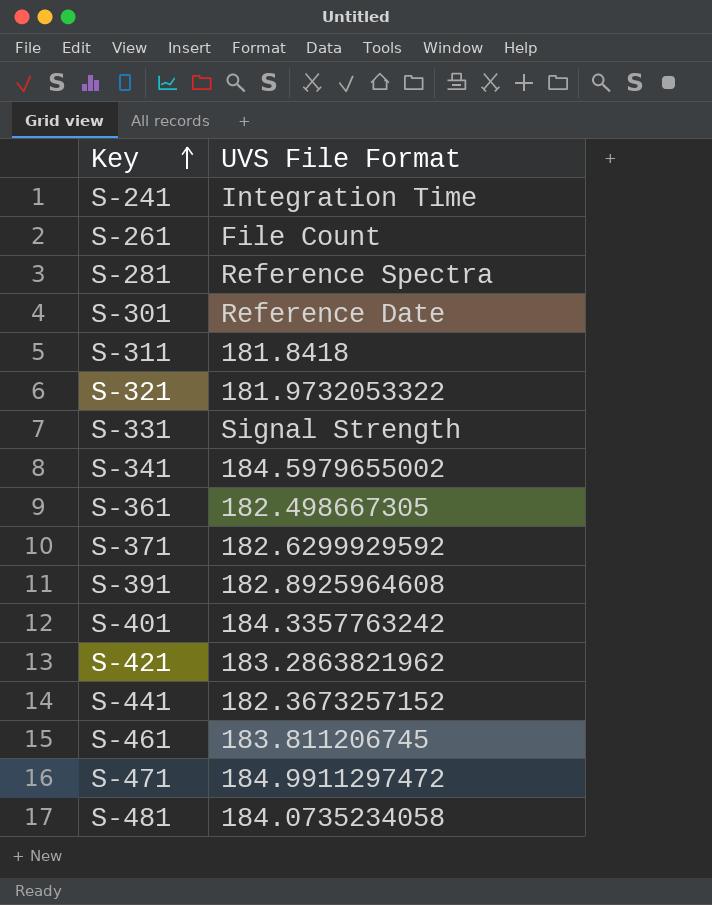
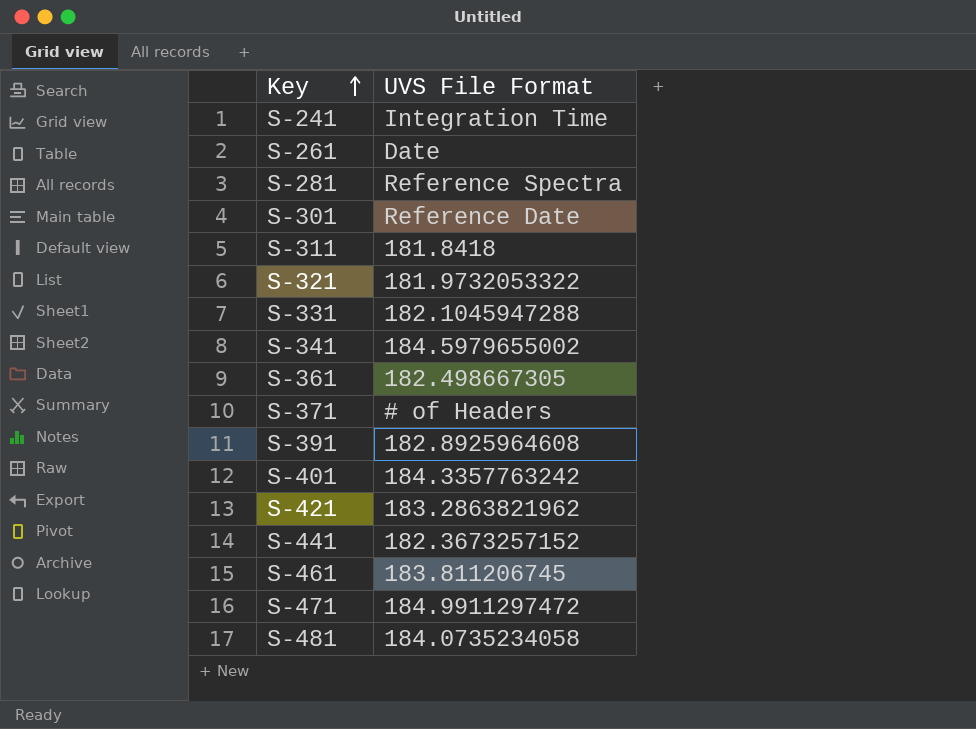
S-261 | UVS File Format: File Count -> Date
S-331 | UVS File Format: Signal Strength -> 182.1045947288
S-371 | UVS File Format: 182.6299929592 -> # of Headers

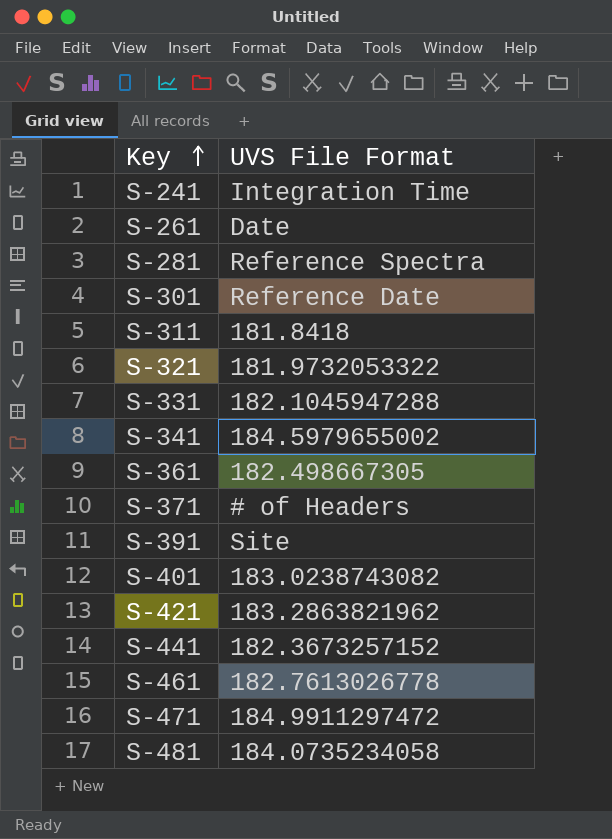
S-391 | UVS File Format: 182.8925964608 -> Site
S-401 | UVS File Format: 184.3357763242 -> 183.0238743082
S-461 | UVS File Format: 183.811206745 -> 182.7613026778

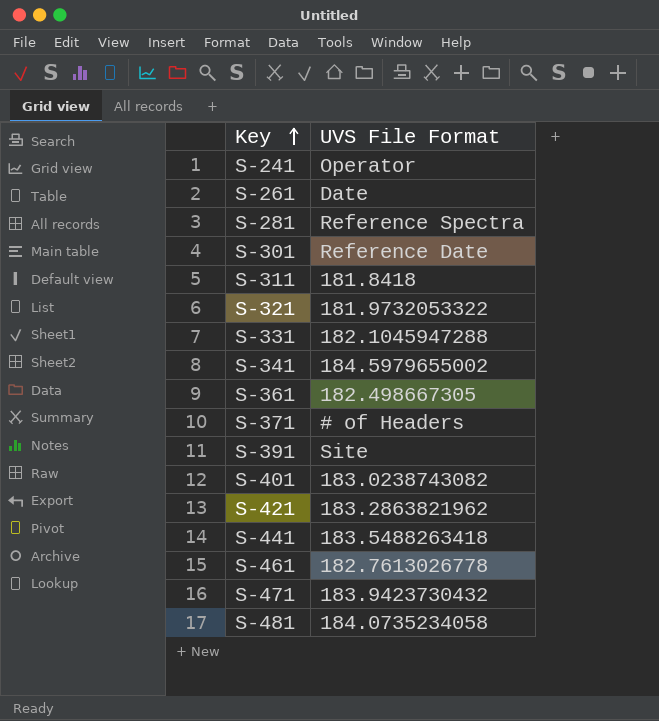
S-241 | UVS File Format: Integration Time -> Operator
S-441 | UVS File Format: 182.3673257152 -> 183.5488263418
S-471 | UVS File Format: 184.9911297472 -> 183.9423730432

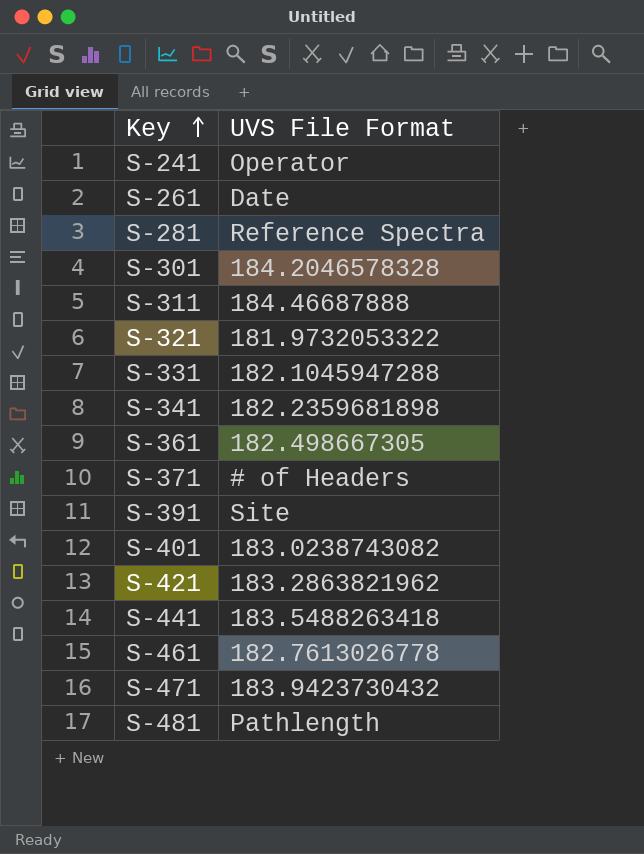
S-301 | UVS File Format: Reference Date -> 184.2046578328
S-311 | UVS File Format: 181.8418 -> 184.46687888
S-341 | UVS File Format: 184.5979655002 -> 182.2359681898
S-481 | UVS File Format: 184.0735234058 -> Pathlength

